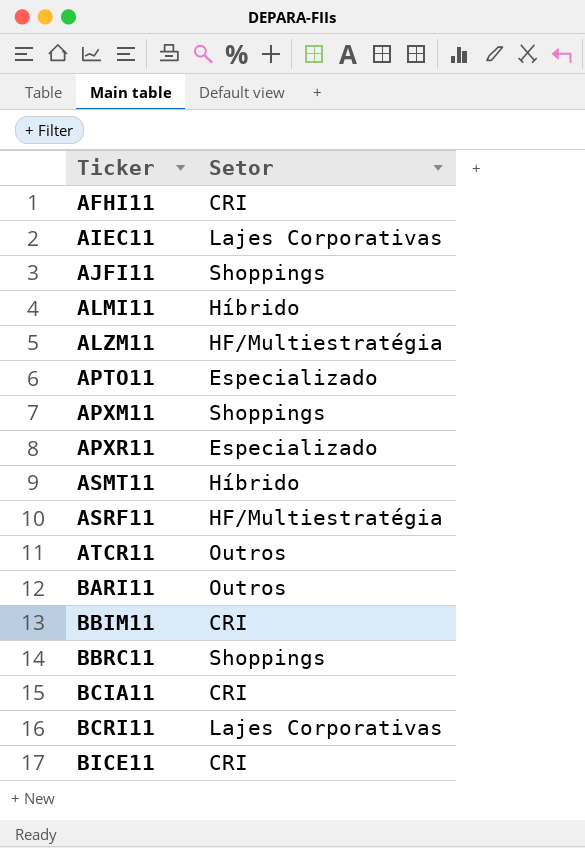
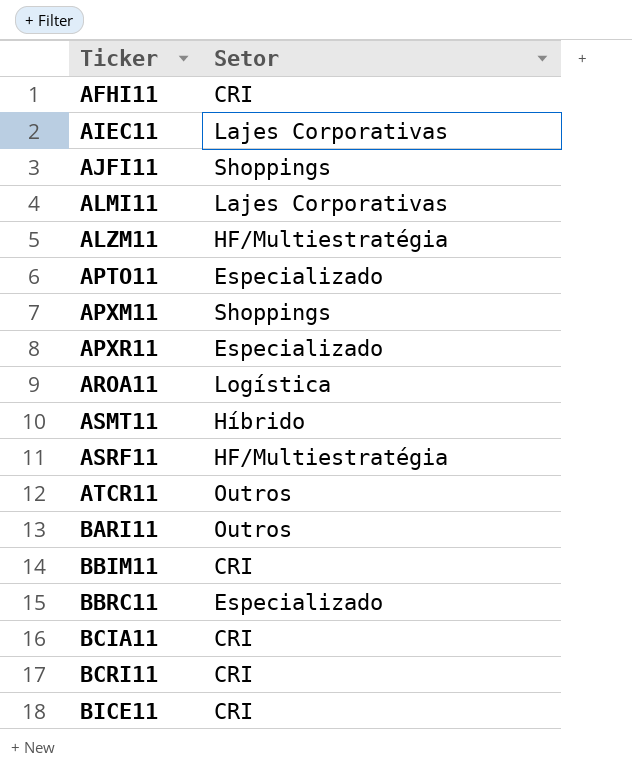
ALMI11 | Setor: Híbrido -> Lajes Corporativas
row AROA11: none -> Logística
BBRC11 | Setor: Shoppings -> Especializado
BCRI11 | Setor: Lajes Corporativas -> CRI

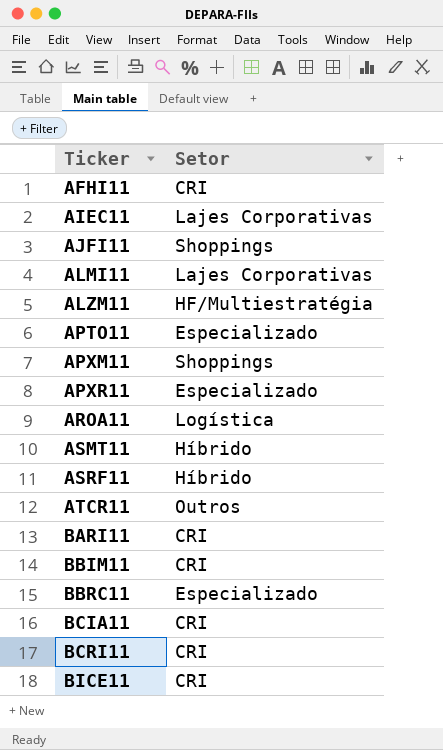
ASRF11 | Setor: HF/Multiestratégia -> Híbrido
BARI11 | Setor: Outros -> CRI

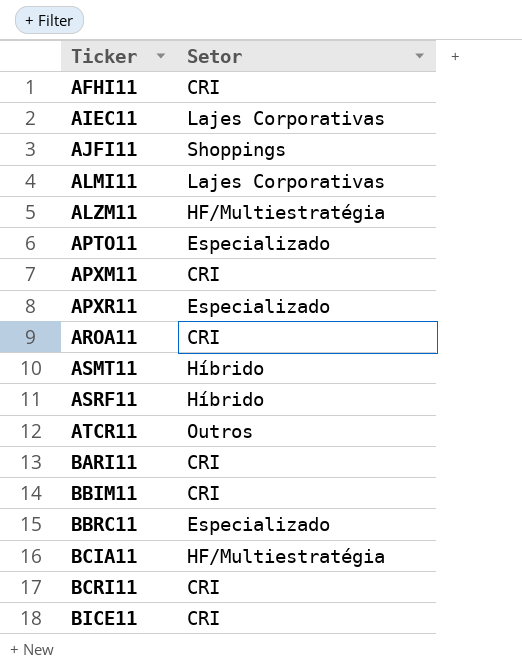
APXM11 | Setor: Shoppings -> CRI
AROA11 | Setor: Logística -> CRI
BCIA11 | Setor: CRI -> HF/Multiestratégia

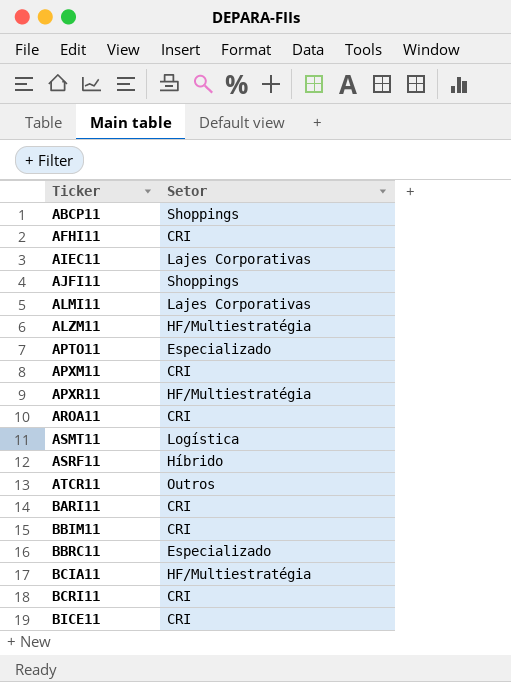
row ABCP11: none -> Shoppings
APXR11 | Setor: Especializado -> HF/Multiestratégia
ASMT11 | Setor: Híbrido -> Logística

